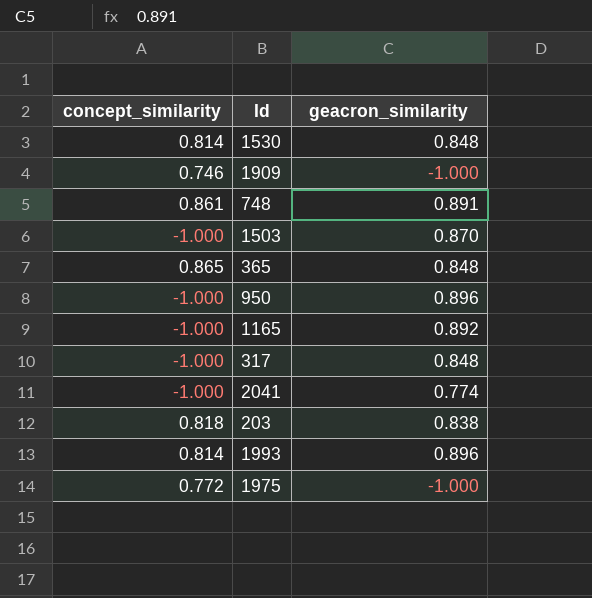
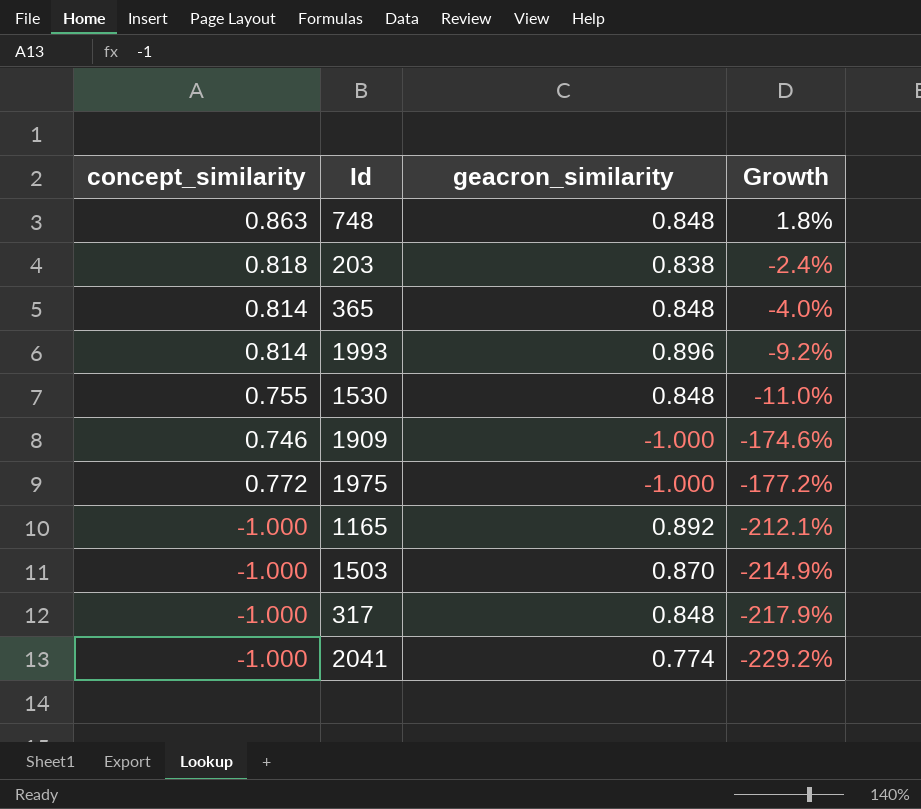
row order: none -> Growth descending
column Growth | formula: none -> ([concept_similarity] - [geacron_similarity]) / [geacron_similarity]
row 950: -1.000 | 0.896 -> none
748 | concept_similarity: 0.861 -> 0.863
748 | geacron_similarity: 0.891 -> 0.848
365 | concept_similarity: 0.865 -> 0.814
1530 | concept_similarity: 0.814 -> 0.755

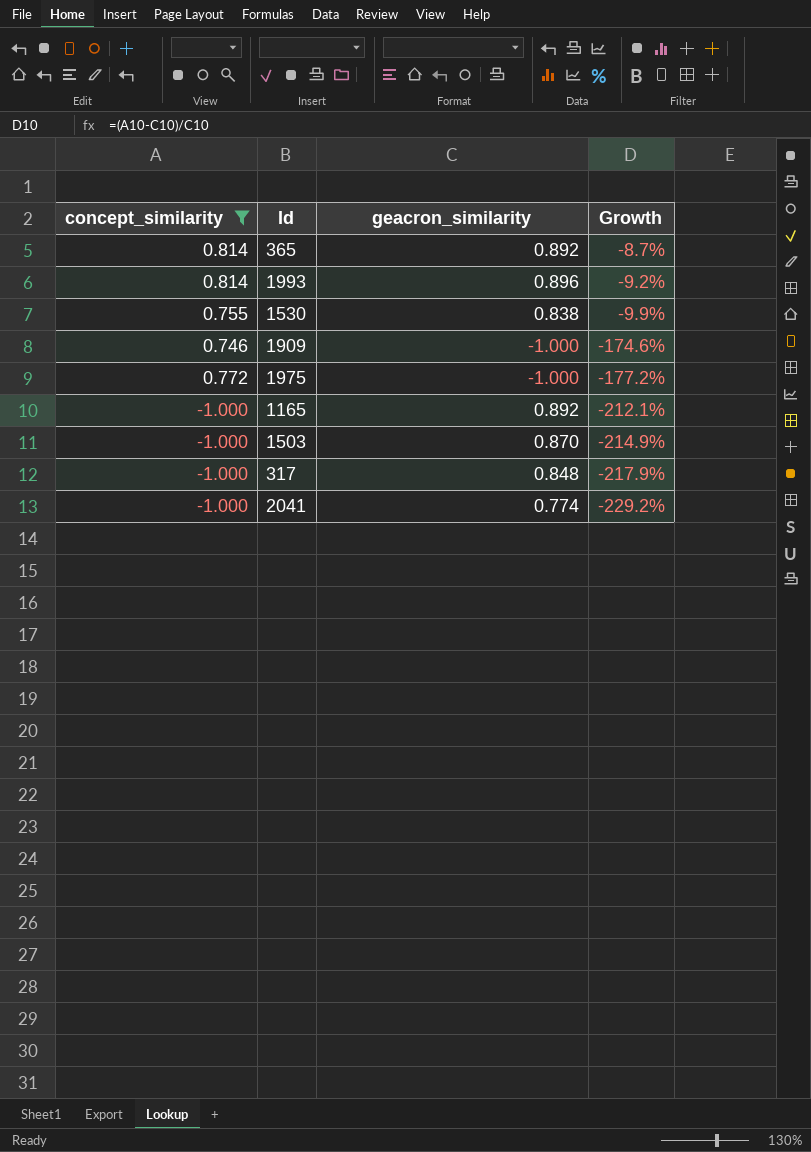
filter: none -> concept_similarity <= 0.814
365 | geacron_similarity: 0.848 -> 0.892
365 | Growth: -4.0% -> -8.7%
1530 | geacron_similarity: 0.848 -> 0.838
1530 | Growth: -11.0% -> -9.9%

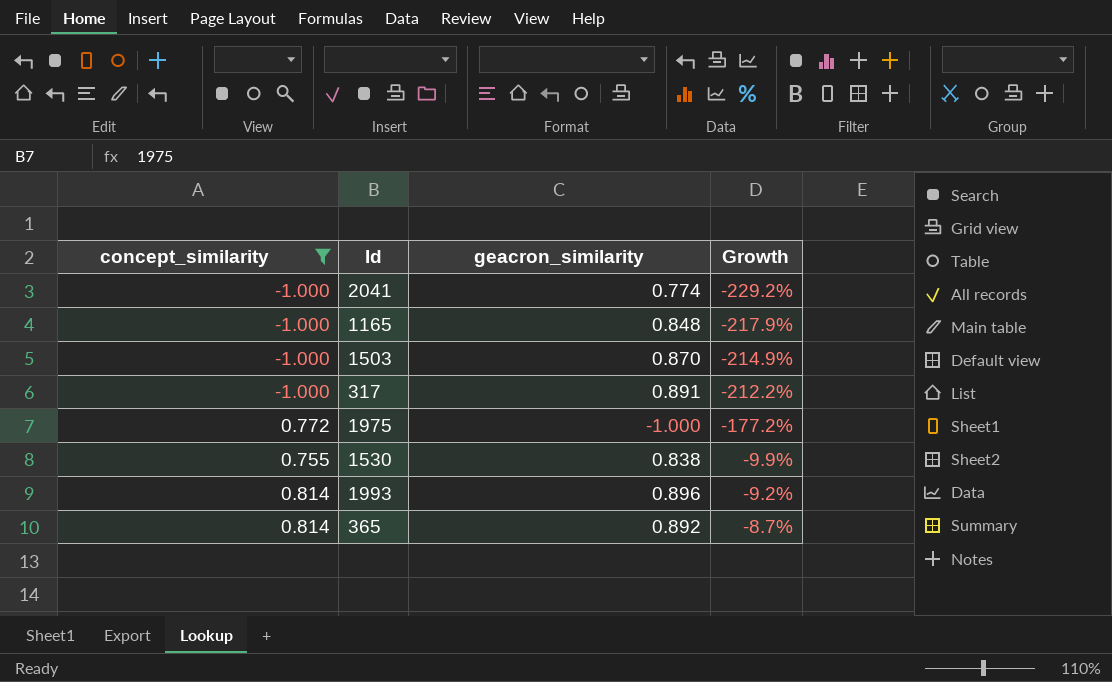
row order: Growth descending -> Growth ascending
row 1909: 0.746 | -1.000 | -174.6% -> none
1165 | geacron_similarity: 0.892 -> 0.848
1165 | Growth: -212.1% -> -217.9%
317 | geacron_similarity: 0.848 -> 0.891
317 | Growth: -217.9% -> -212.2%

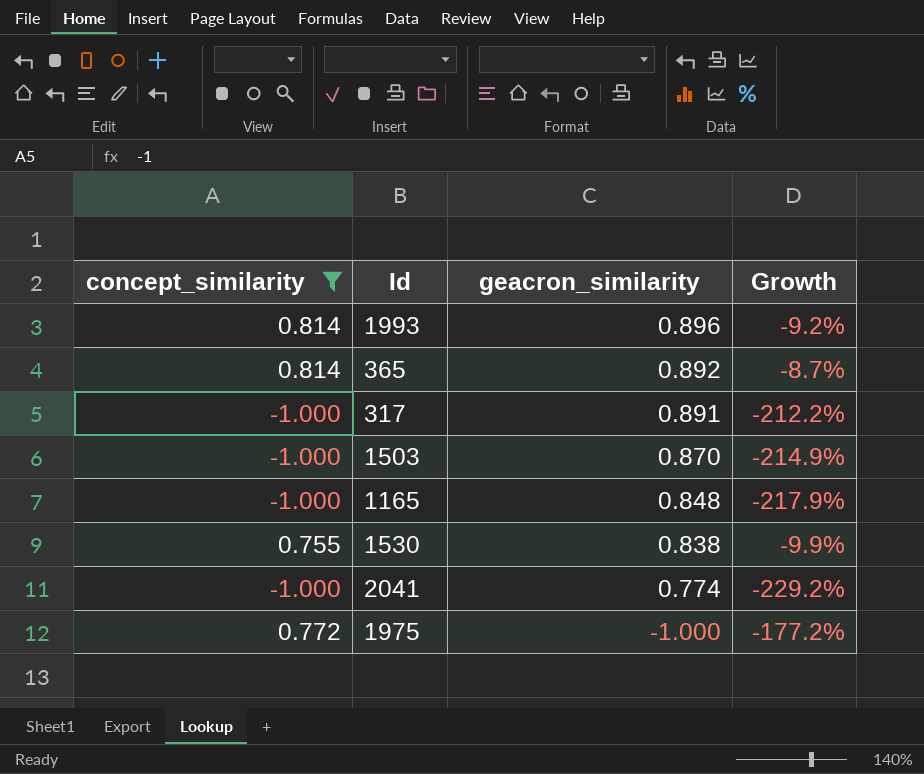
row order: Growth ascending -> geacron_similarity descending

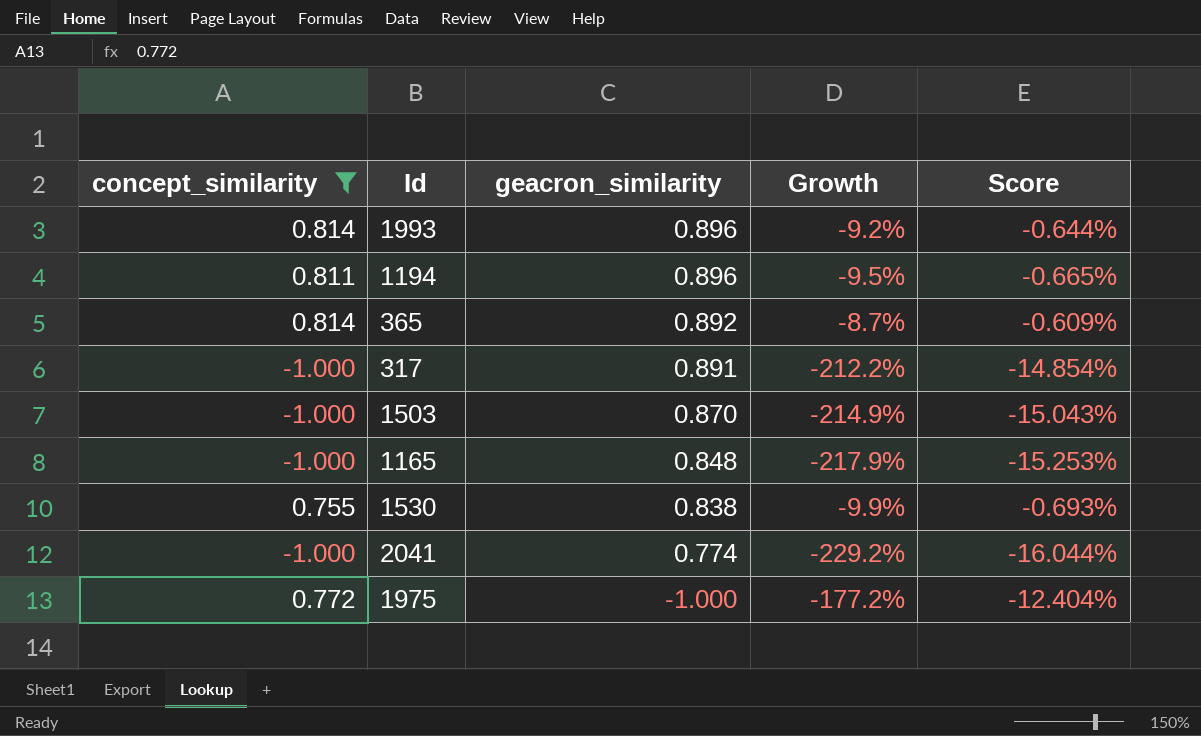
column Score | formula: none -> [Growth] * 0.07
row 1194: none -> 0.811 | 0.896 | -9.5% | -0.665%

